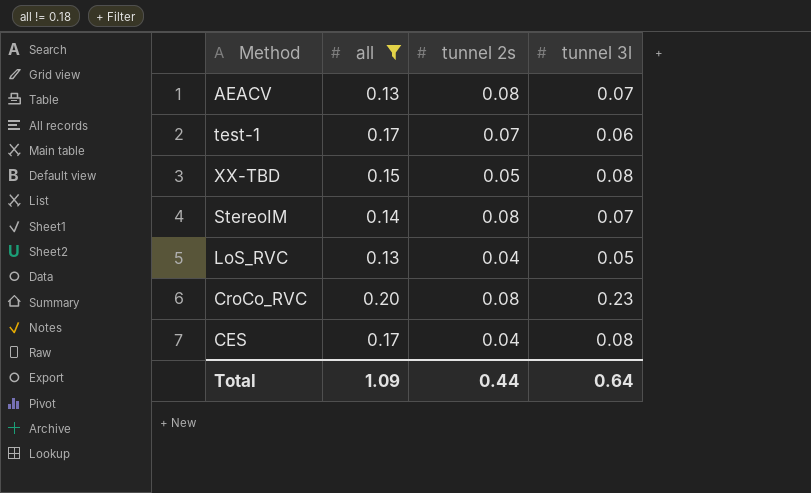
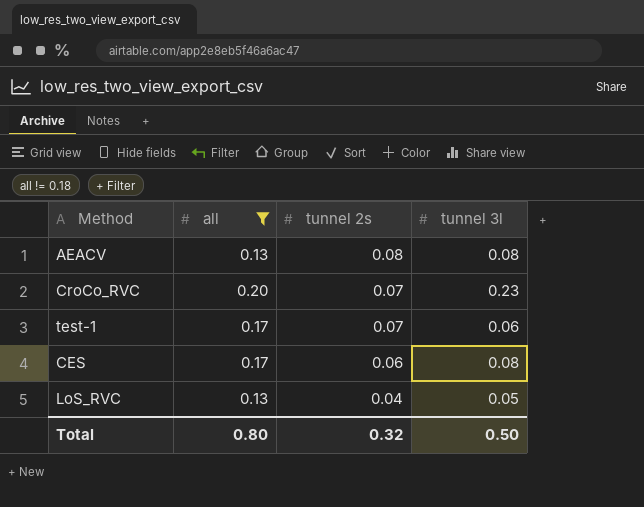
row order: none -> tunnel 2s descending
row XX-TBD: 0.15 | 0.05 | 0.08 -> none
row StereoIM: 0.14 | 0.08 | 0.07 -> none
AEACV | tunnel 3l: 0.07 -> 0.08
CroCo_RVC | tunnel 2s: 0.08 -> 0.07
CES | tunnel 2s: 0.04 -> 0.06
Total | all: 1.09 -> 0.80
Total | tunnel 2s: 0.44 -> 0.32
Total | tunnel 3l: 0.64 -> 0.50

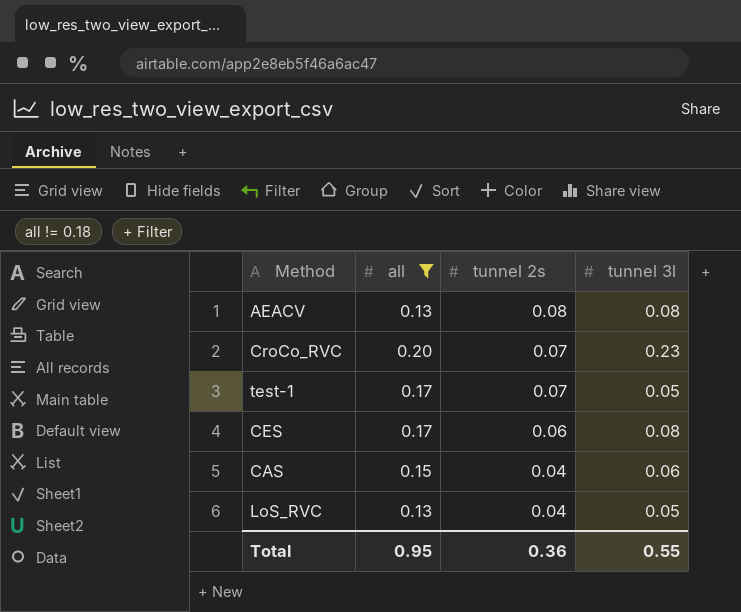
test-1 | tunnel 3l: 0.06 -> 0.05
row CAS: none -> 0.15 | 0.04 | 0.06
Total | all: 0.80 -> 0.95
Total | tunnel 2s: 0.32 -> 0.36
Total | tunnel 3l: 0.50 -> 0.55

